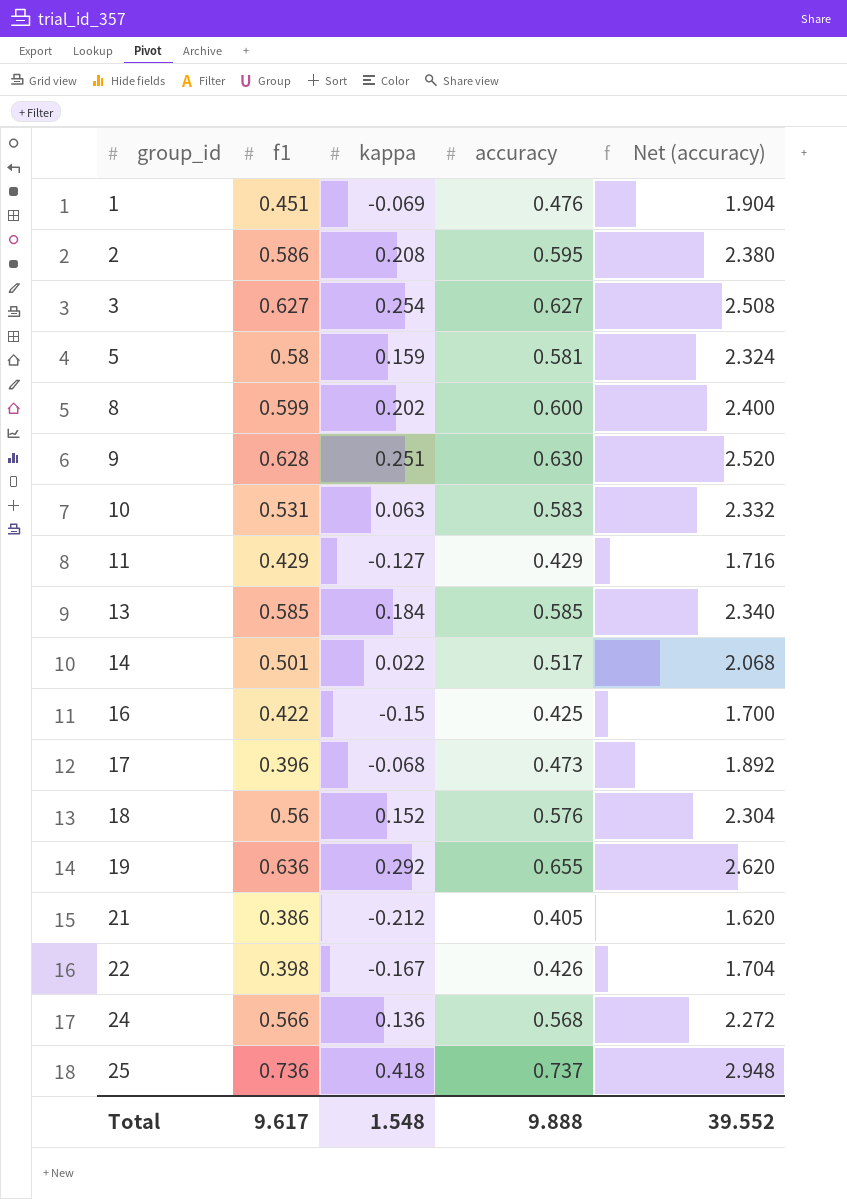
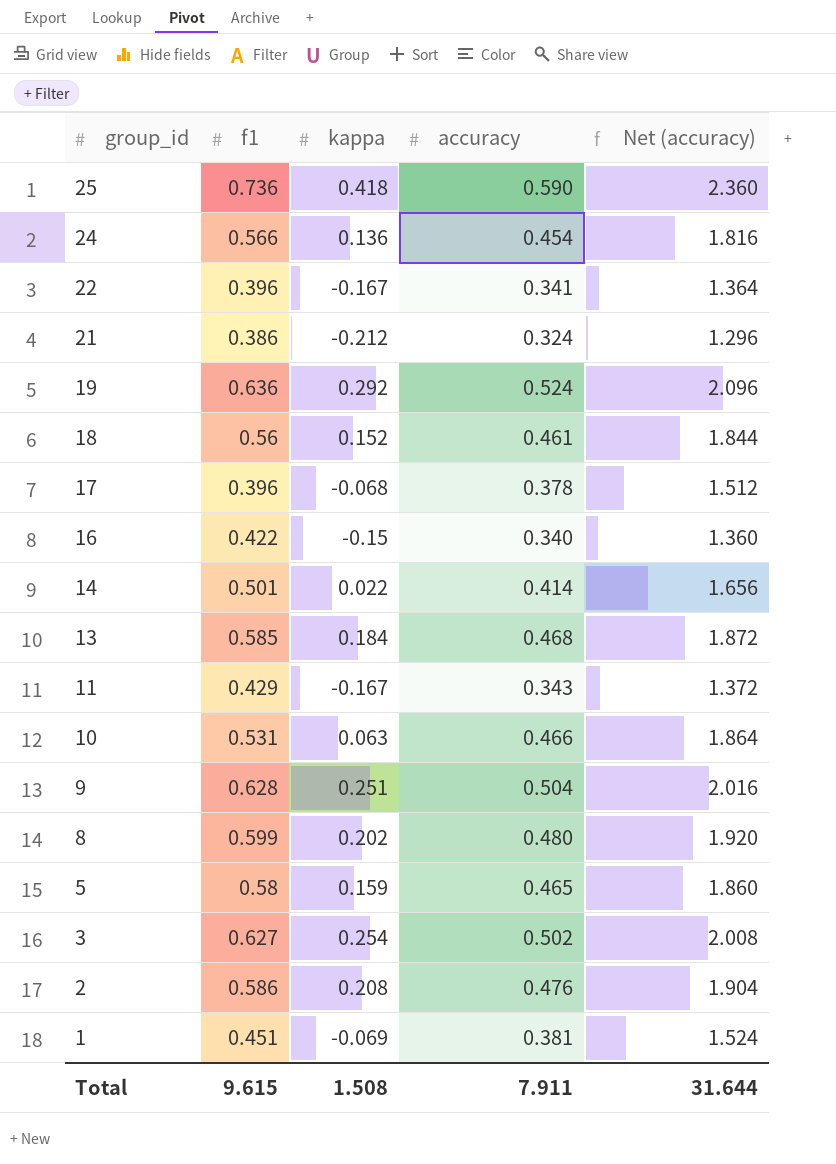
row order: group_id ascending -> group_id descending
25 | accuracy: 0.737 -> 0.590
25 | Net (accuracy): 2.948 -> 2.360
24 | accuracy: 0.568 -> 0.454
24 | Net (accuracy): 2.272 -> 1.816
22 | f1: 0.398 -> 0.396
22 | accuracy: 0.426 -> 0.341
22 | Net (accuracy): 1.704 -> 1.364
21 | accuracy: 0.405 -> 0.324
21 | Net (accuracy): 1.620 -> 1.296
19 | accuracy: 0.655 -> 0.524
19 | Net (accuracy): 2.620 -> 2.096
18 | accuracy: 0.576 -> 0.461
18 | Net (accuracy): 2.304 -> 1.844
17 | accuracy: 0.473 -> 0.378
17 | Net (accuracy): 1.892 -> 1.512
16 | accuracy: 0.425 -> 0.340
16 | Net (accuracy): 1.700 -> 1.360
14 | accuracy: 0.517 -> 0.414
14 | Net (accuracy): 2.068 -> 1.656
13 | accuracy: 0.585 -> 0.468
13 | Net (accuracy): 2.340 -> 1.872
11 | kappa: -0.127 -> -0.167
11 | accuracy: 0.429 -> 0.343
11 | Net (accuracy): 1.716 -> 1.372
10 | accuracy: 0.583 -> 0.466
10 | Net (accuracy): 2.332 -> 1.864
9 | accuracy: 0.630 -> 0.504
9 | Net (accuracy): 2.520 -> 2.016
8 | accuracy: 0.600 -> 0.480
8 | Net (accuracy): 2.400 -> 1.920
5 | accuracy: 0.581 -> 0.465
5 | Net (accuracy): 2.324 -> 1.860
3 | accuracy: 0.627 -> 0.502
3 | Net (accuracy): 2.508 -> 2.008
2 | accuracy: 0.595 -> 0.476
2 | Net (accuracy): 2.380 -> 1.904
1 | accuracy: 0.476 -> 0.381
1 | Net (accuracy): 1.904 -> 1.524
Total | f1: 9.617 -> 9.615
Total | kappa: 1.548 -> 1.508
Total | accuracy: 9.888 -> 7.911
Total | Net (accuracy): 39.552 -> 31.644

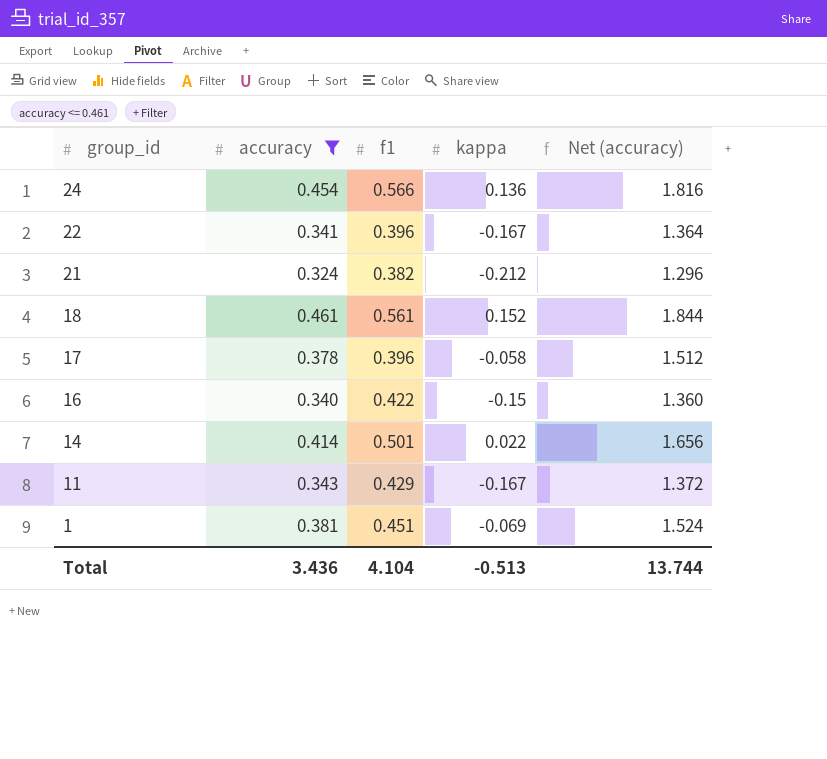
filter: none -> accuracy <= 0.461
column accuracy | position: 4 -> 2
21 | f1: 0.386 -> 0.382
18 | f1: 0.56 -> 0.561
17 | kappa: -0.068 -> -0.058
Total | accuracy: 7.911 -> 3.436
Total | f1: 9.615 -> 4.104
Total | kappa: 1.508 -> -0.513
Total | Net (accuracy): 31.644 -> 13.744

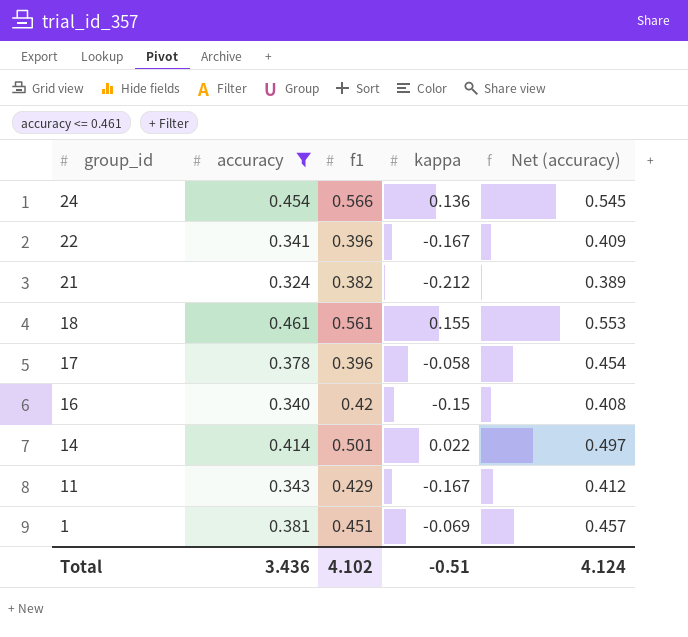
column Net (accuracy) | formula: [accuracy] * 4 -> [accuracy] * 1.2
18 | kappa: 0.152 -> 0.155
16 | f1: 0.422 -> 0.42
Total | f1: 4.104 -> 4.102
Total | kappa: -0.513 -> -0.51
Total | Net (accuracy): 13.744 -> 4.124

